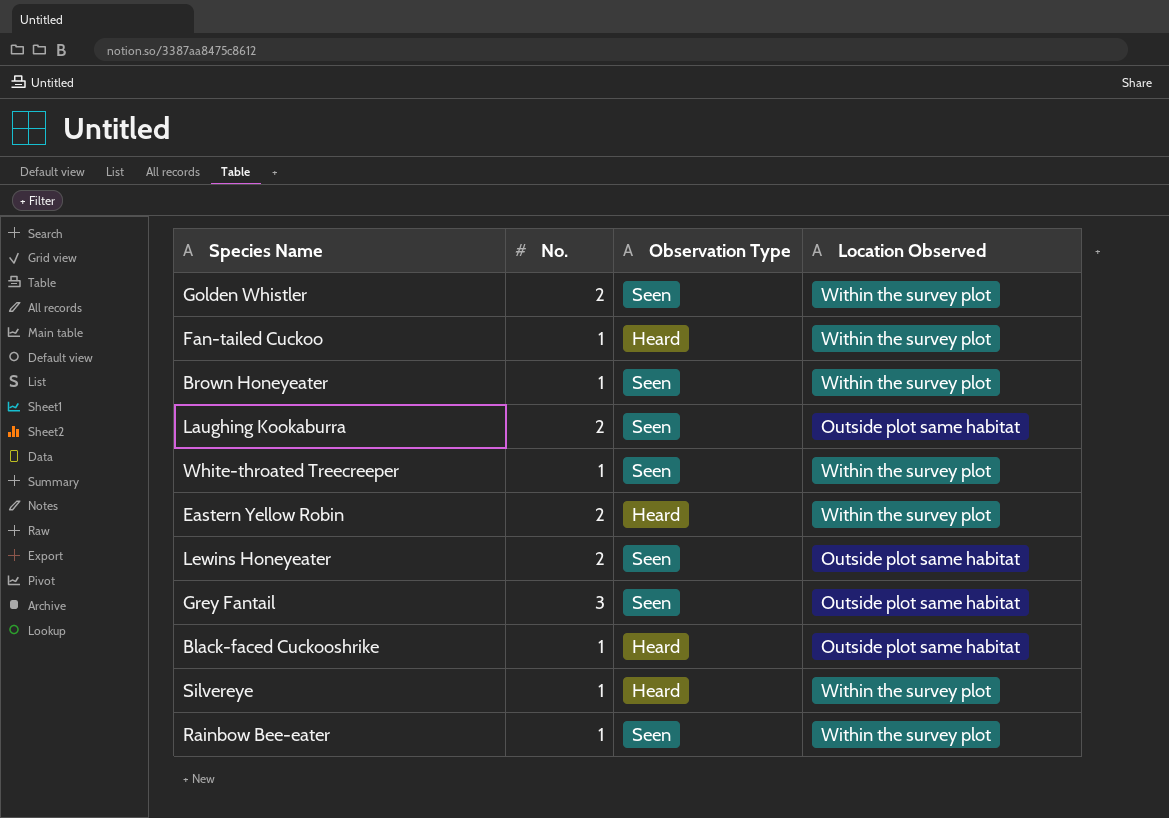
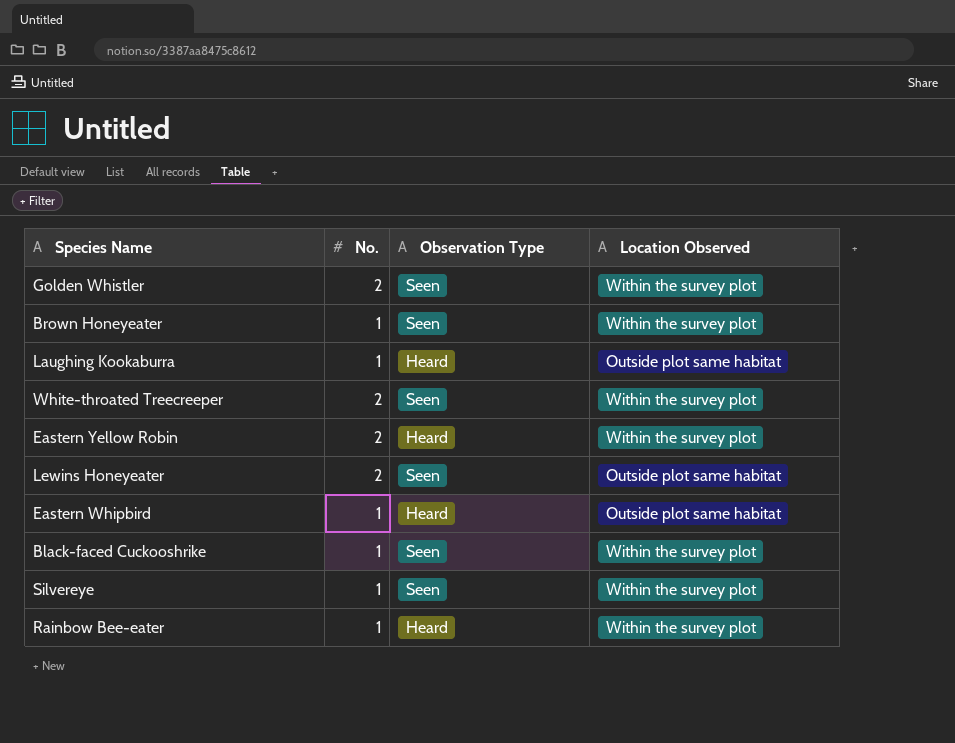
row Fan-tailed Cuckoo: 1 | Heard | Within the survey plot -> none
row Grey Fantail: 3 | Seen | Outside plot same habitat -> none
Laughing Kookaburra | No.: 2 -> 1
Laughing Kookaburra | Observation Type: Seen -> Heard
White-throated Treecreeper | No.: 1 -> 2
row Eastern Whipbird: none -> 1 | Heard | Outside plot same habitat
Black-faced Cuckooshrike | Observation Type: Heard -> Seen
Black-faced Cuckooshrike | Location Observed: Outside plot same habitat -> Within the survey plot
Silvereye | Observation Type: Heard -> Seen
Rainbow Bee-eater | Observation Type: Seen -> Heard

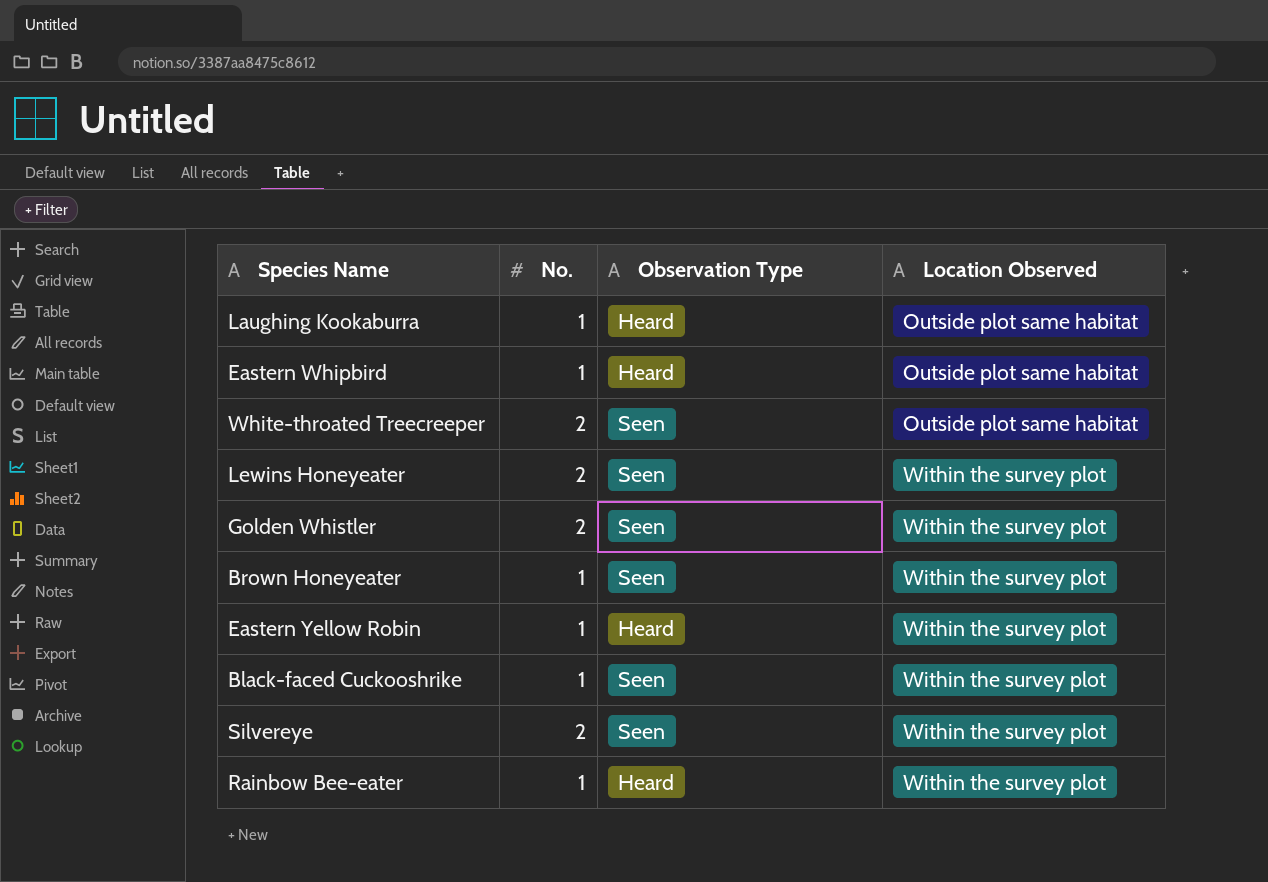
row order: none -> Location Observed ascending
White-throated Treecreeper | Location Observed: Within the survey plot -> Outside plot same habitat
Lewins Honeyeater | Location Observed: Outside plot same habitat -> Within the survey plot
Eastern Yellow Robin | No.: 2 -> 1
Silvereye | No.: 1 -> 2

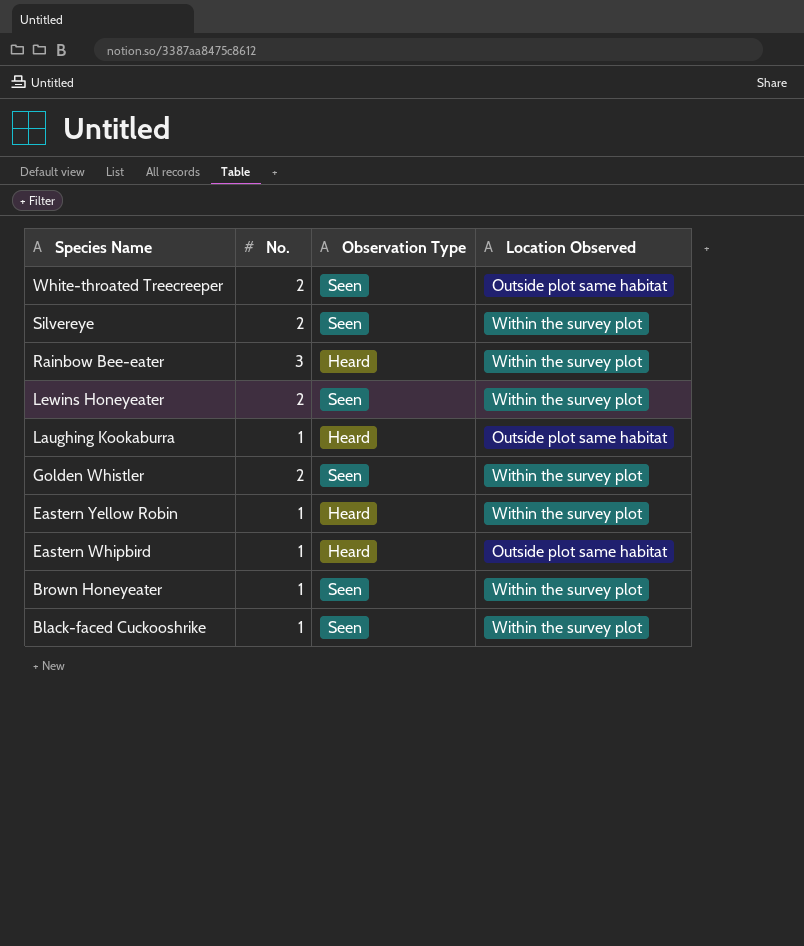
row order: Location Observed ascending -> Species Name descending
Rainbow Bee-eater | No.: 1 -> 3

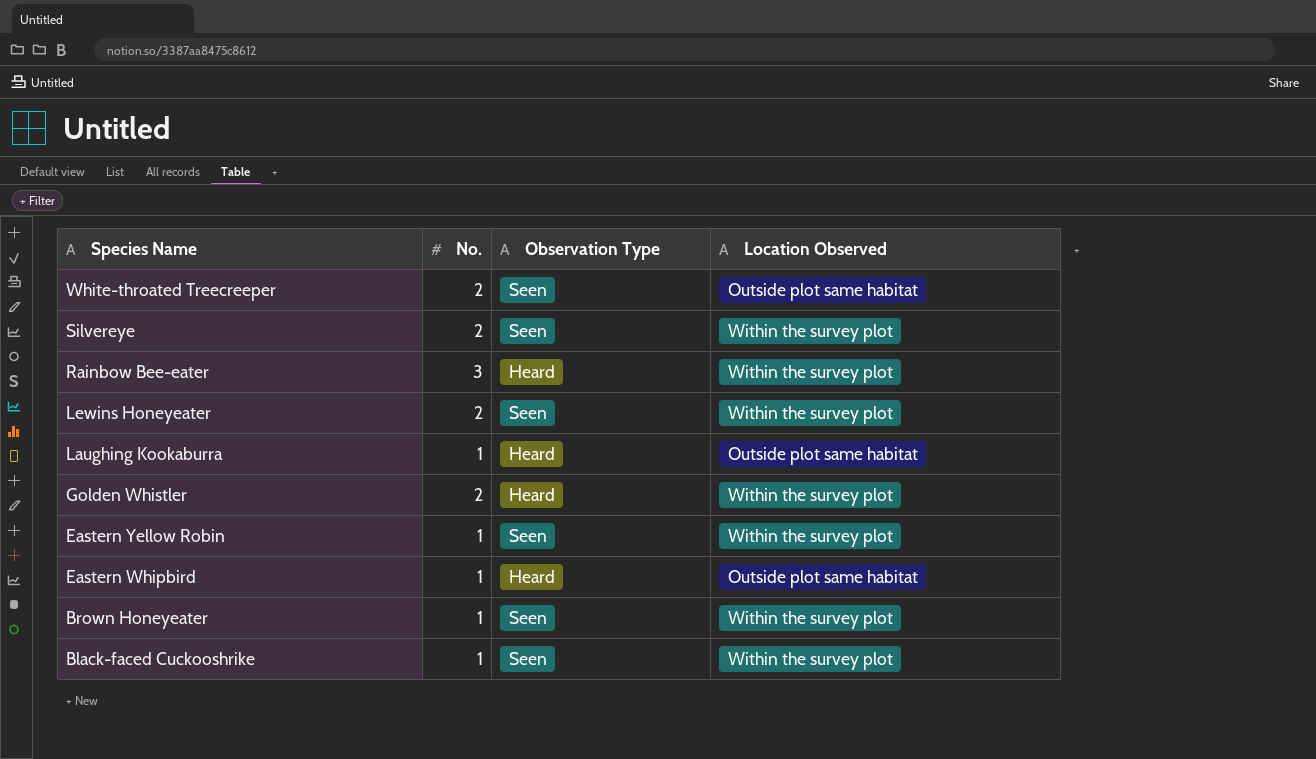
Golden Whistler | Observation Type: Seen -> Heard
Eastern Yellow Robin | Observation Type: Heard -> Seen

